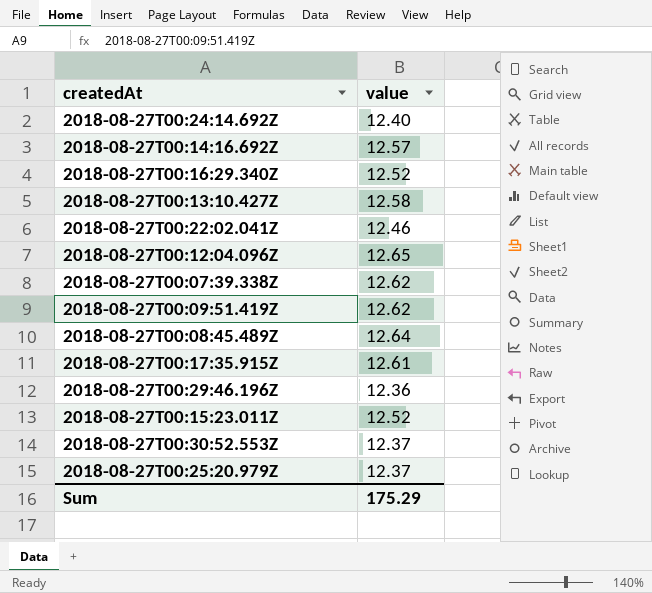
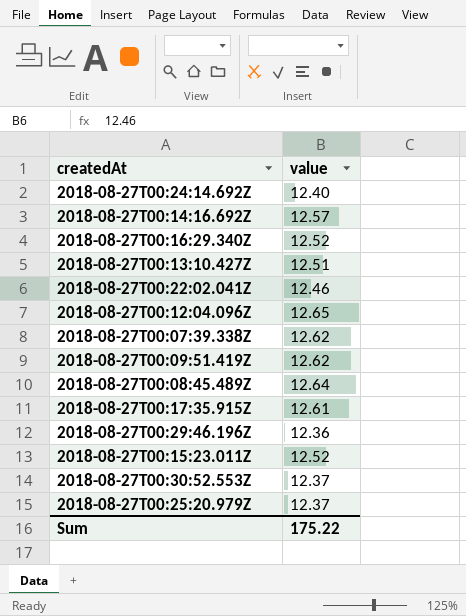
2018-08-27T00:13:10.427Z | value: 12.58 -> 12.51
Sum | value: 175.29 -> 175.22

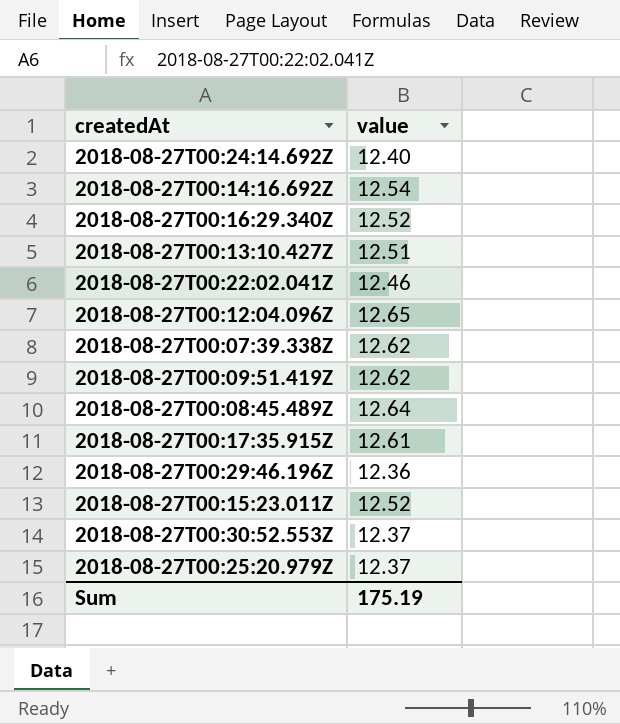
2018-08-27T00:14:16.692Z | value: 12.57 -> 12.54
Sum | value: 175.22 -> 175.19

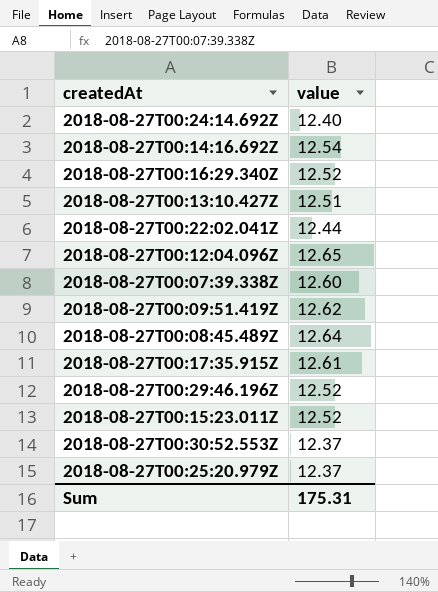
2018-08-27T00:22:02.041Z | value: 12.46 -> 12.44
2018-08-27T00:07:39.338Z | value: 12.62 -> 12.60
2018-08-27T00:29:46.196Z | value: 12.36 -> 12.52
Sum | value: 175.19 -> 175.31

